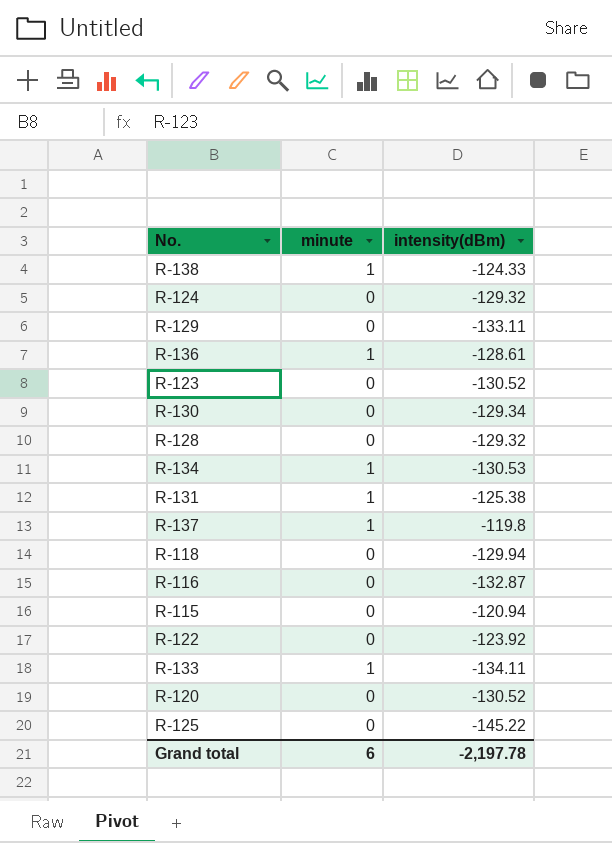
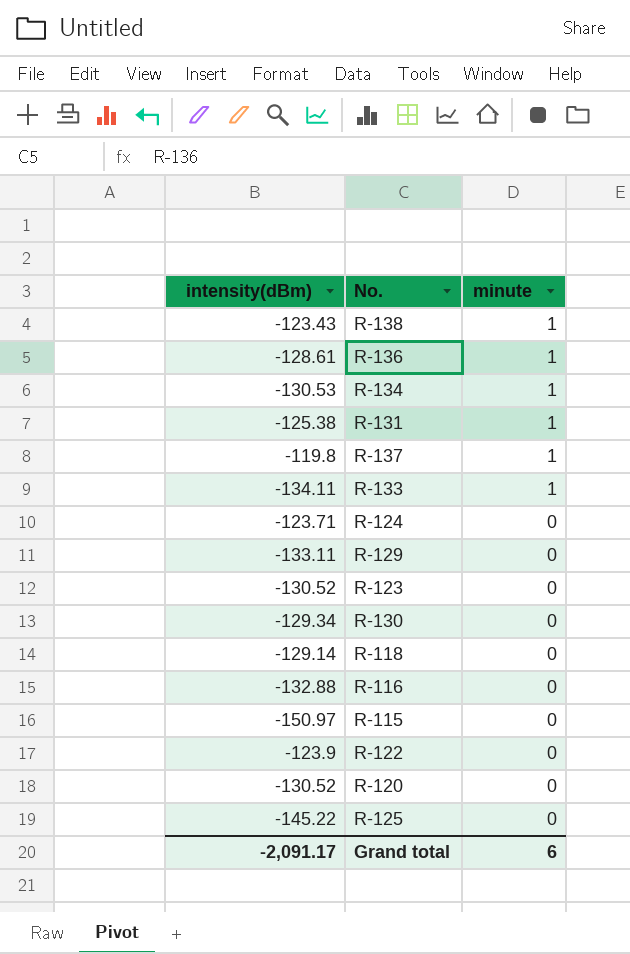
row order: none -> minute descending
column intensity(dBm) | position: 3 -> 1
row R-128: 0 | -129.32 -> none
R-138 | intensity(dBm): -124.33 -> -123.43
R-124 | intensity(dBm): -129.32 -> -123.71
R-118 | intensity(dBm): -129.94 -> -129.14
R-116 | intensity(dBm): -132.87 -> -132.88
R-115 | intensity(dBm): -120.94 -> -150.97
R-122 | intensity(dBm): -123.92 -> -123.9
Grand total | intensity(dBm): -2,197.78 -> -2,091.17

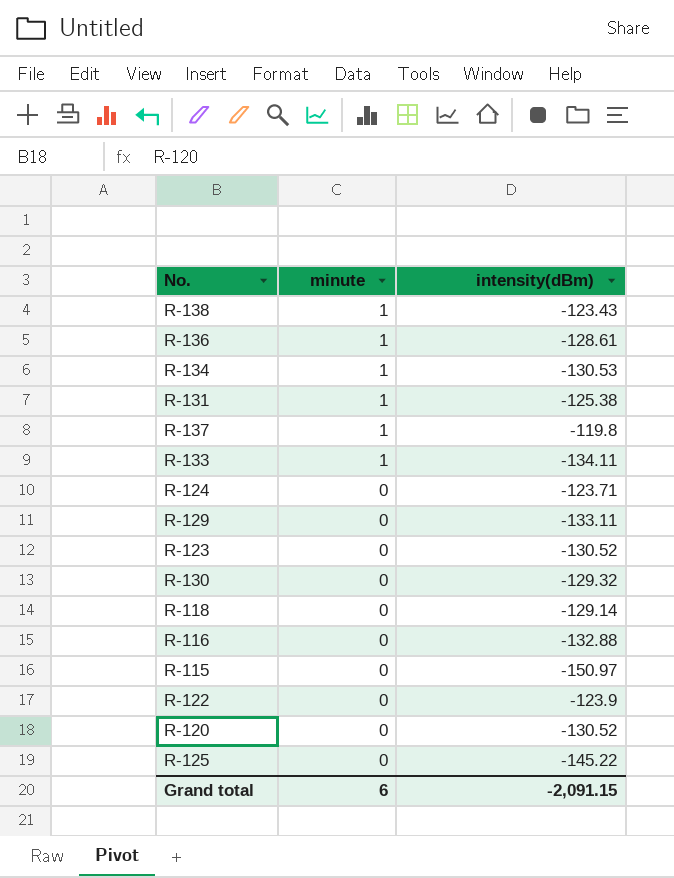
column intensity(dBm) | position: 1 -> 3
R-130 | intensity(dBm): -129.34 -> -129.32
Grand total | intensity(dBm): -2,091.17 -> -2,091.15

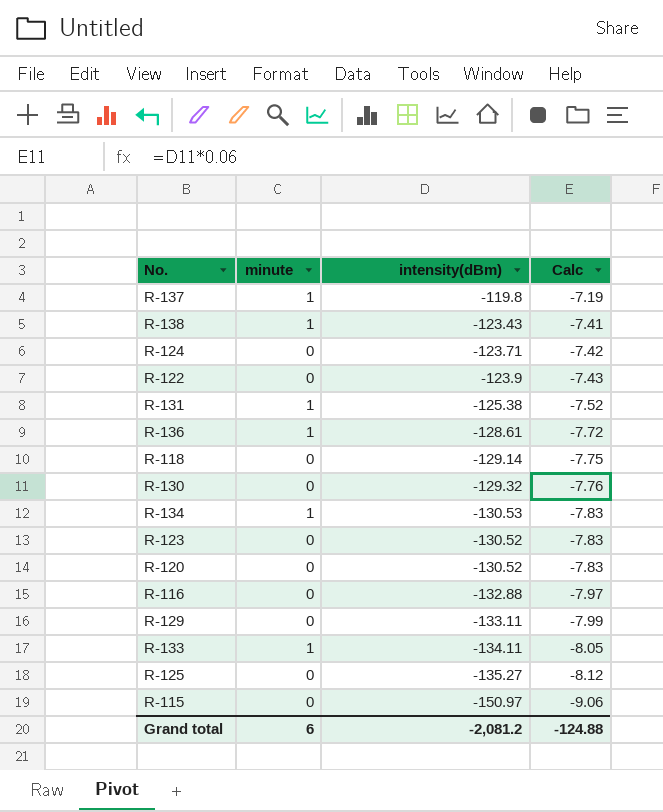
row order: minute descending -> Calc descending
column Calc | formula: none -> [intensity(dBm)] * 0.06
R-125 | intensity(dBm): -145.22 -> -135.27
Grand total | intensity(dBm): -2,091.15 -> -2,081.2

